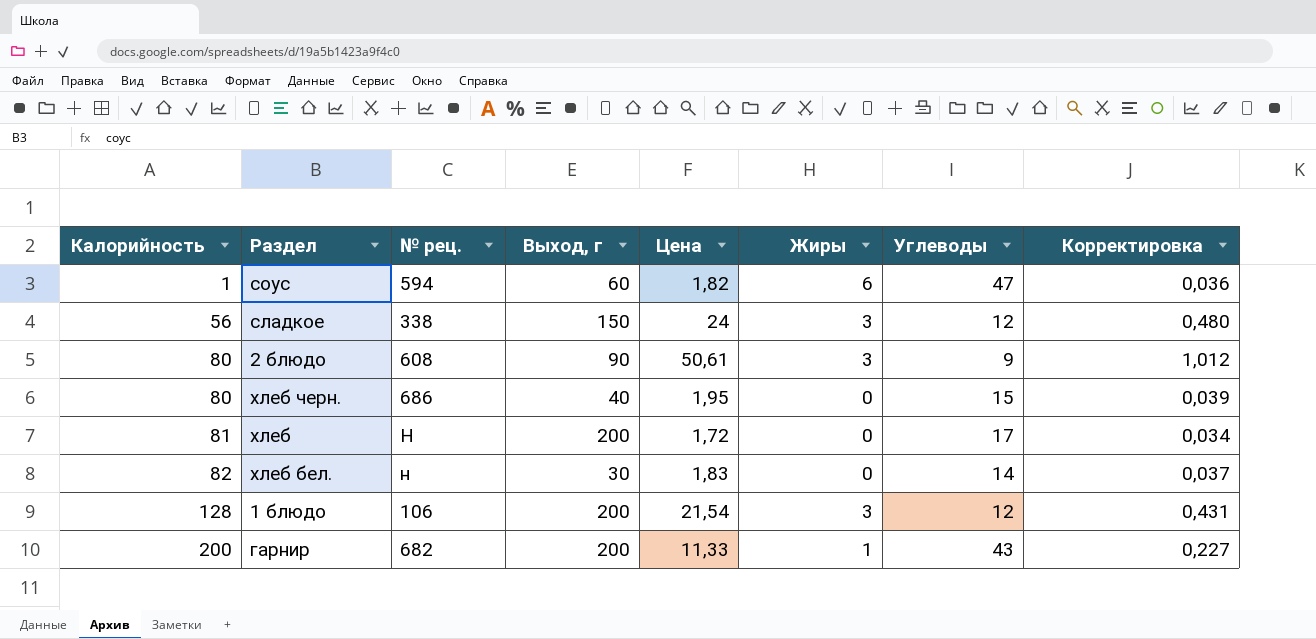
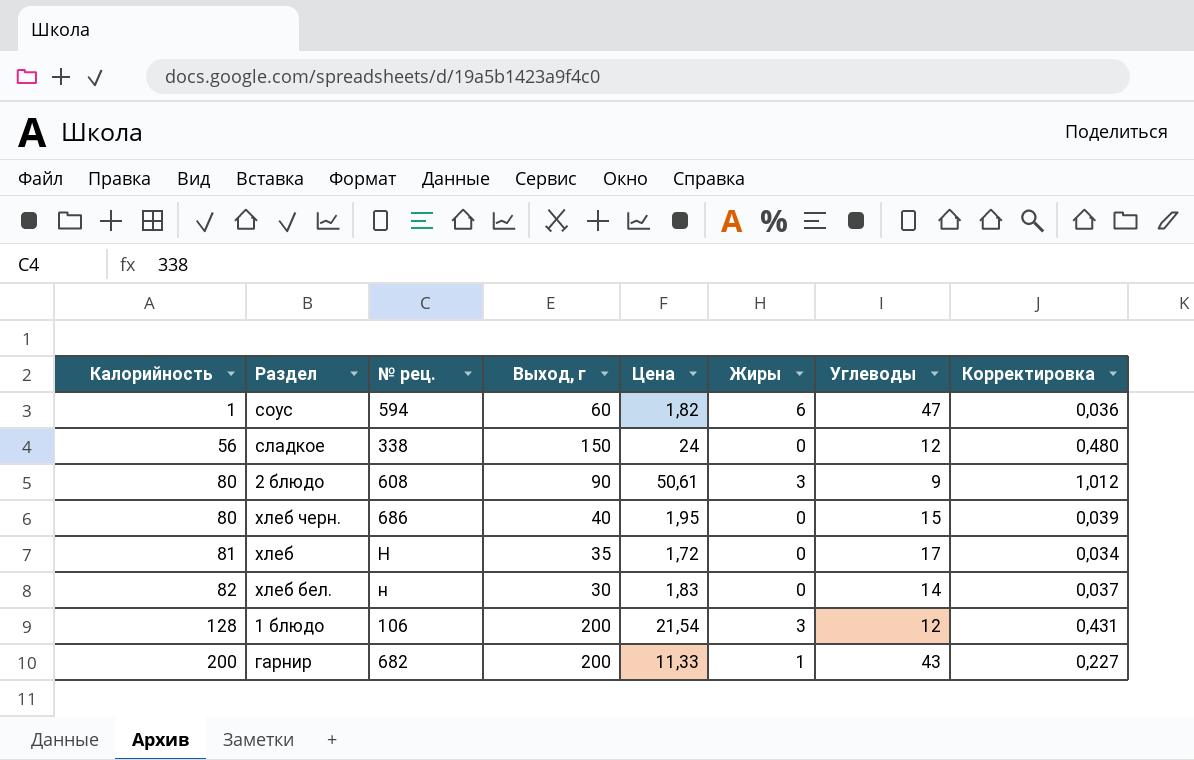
сладкое | Жиры: 3 -> 0
хлеб | Выход, г: 200 -> 35

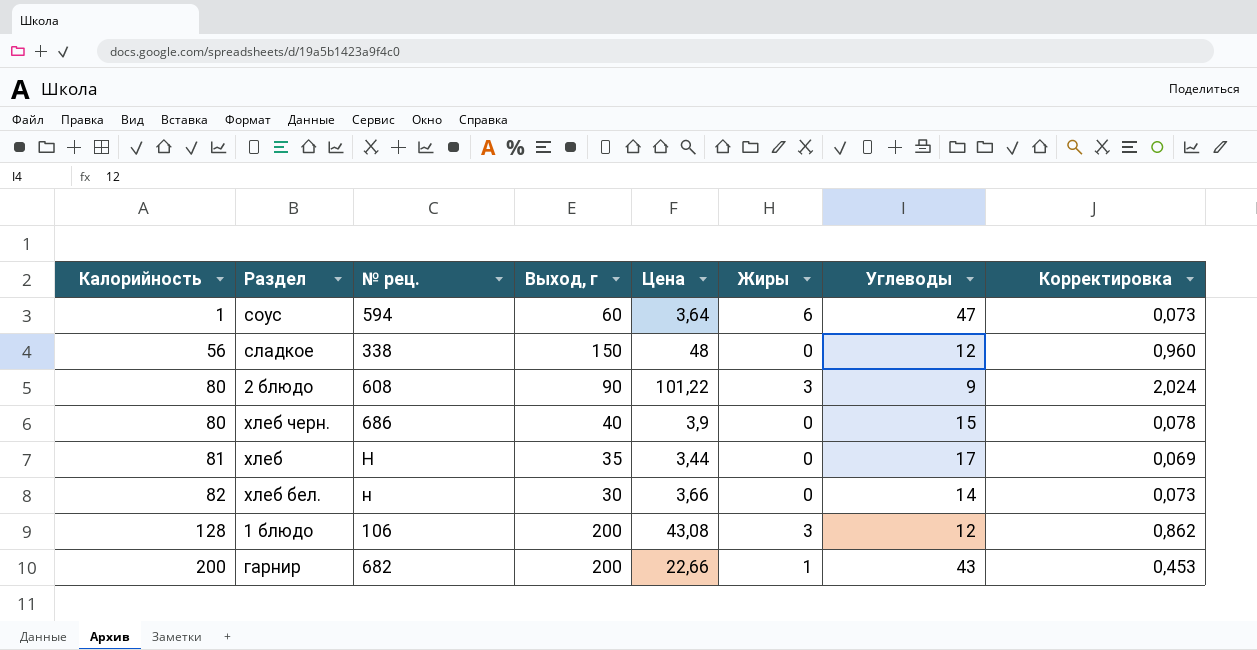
соус | Цена: 1,82 -> 3,64
соус | Корректировка: 0,036 -> 0,073
сладкое | Цена: 24 -> 48
сладкое | Корректировка: 0,480 -> 0,960
2 блюдо | Цена: 50,61 -> 101,22
2 блюдо | Корректировка: 1,012 -> 2,024
хлеб черн. | Цена: 1,95 -> 3,9
хлеб черн. | Корректировка: 0,039 -> 0,078
хлеб | Цена: 1,72 -> 3,44
хлеб | Корректировка: 0,034 -> 0,069
хлеб бел. | Цена: 1,83 -> 3,66
хлеб бел. | Корректировка: 0,037 -> 0,073
1 блюдо | Цена: 21,54 -> 43,08
1 блюдо | Корректировка: 0,431 -> 0,862
гарнир | Цена: 11,33 -> 22,66
гарнир | Корректировка: 0,227 -> 0,453

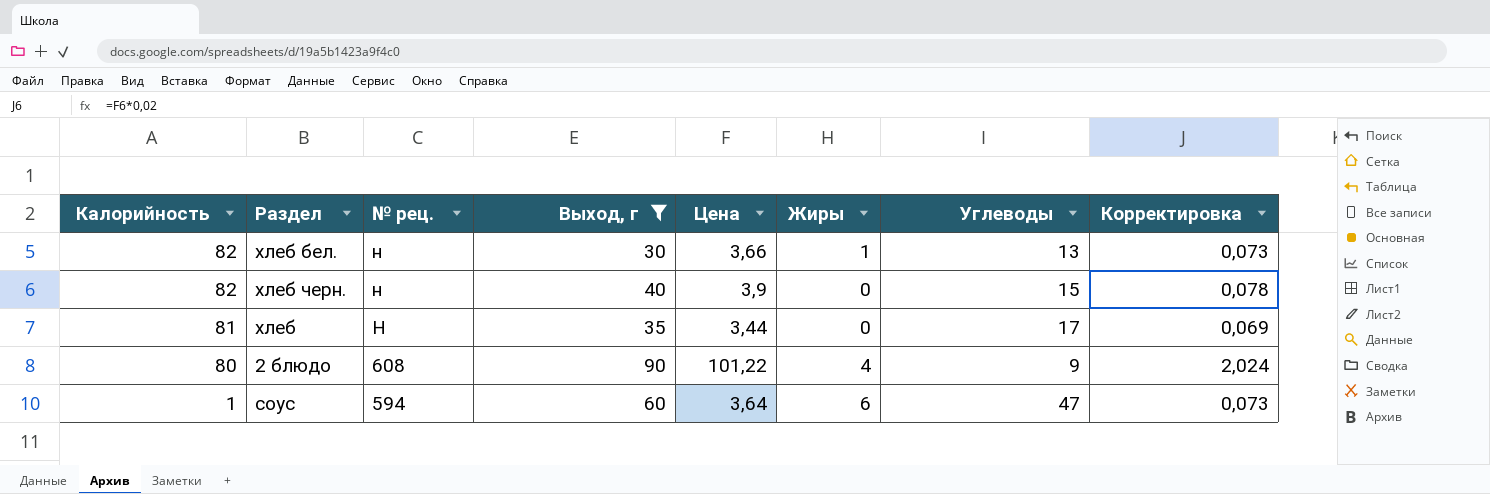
filter: none -> Выход, г <= 90
row order: Калорийность ascending -> Калорийность descending
хлеб бел. | Жиры: 0 -> 1
хлеб бел. | Углеводы: 14 -> 13
хлеб черн. | Калорийность: 80 -> 82
хлеб черн. | № рец.: 686 -> н
2 блюдо | Жиры: 3 -> 4

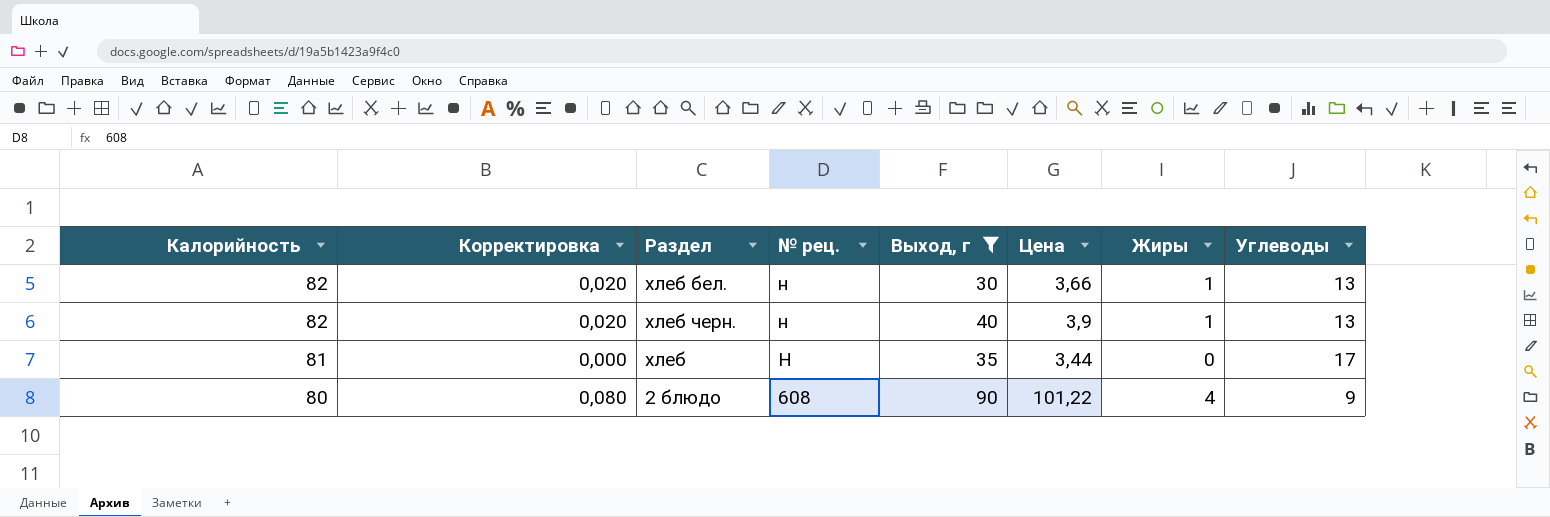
column Корректировка | formula: [Цена] * 0,02 -> [Жиры] * 0,02
column Корректировка | position: 8 -> 2
row соус: 1 | 594 | 60 | 3,64 | 6 | 47 | 0,073 -> none
хлеб черн. | Жиры: 0 -> 1
хлеб черн. | Углеводы: 15 -> 13

